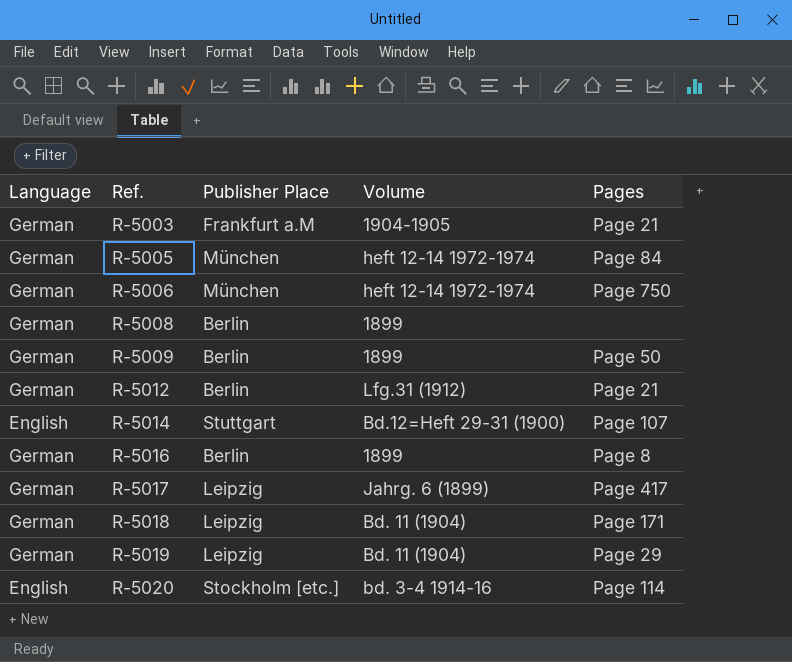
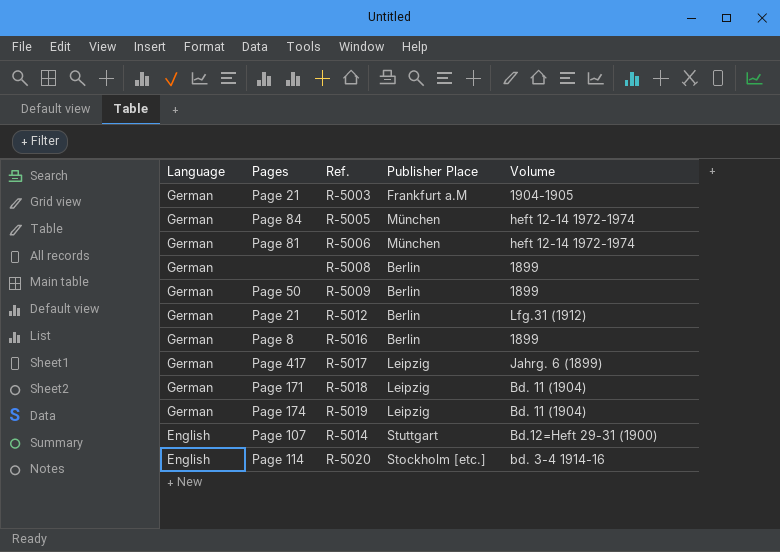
row order: Ref. ascending -> Language descending
column Pages | position: 5 -> 2
R-5006 | Pages: Page 750 -> Page 81
R-5019 | Pages: Page 29 -> Page 174

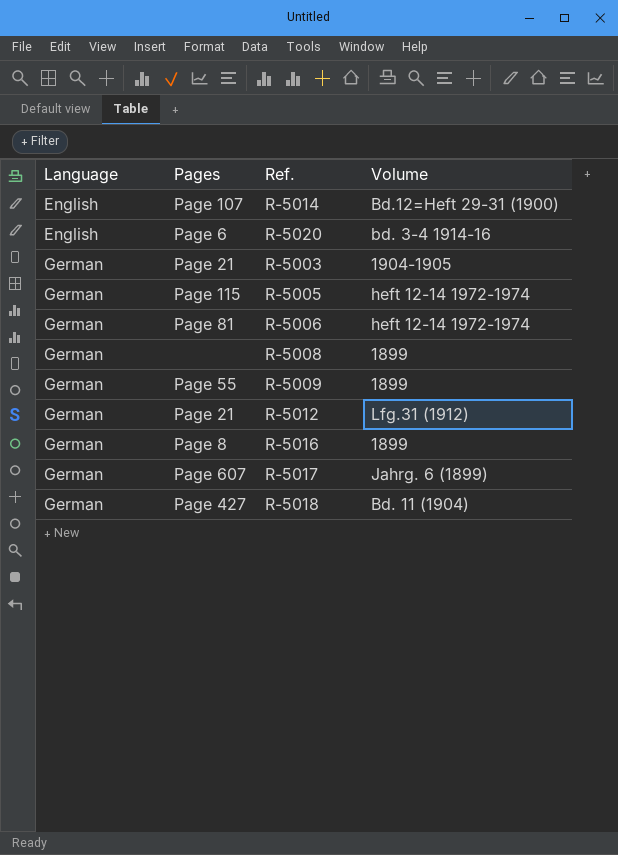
row order: Language descending -> Language ascending
column Publisher Place | position: 4 -> none
row R-5019: German | Page 174 | Leipzig | Bd. 11 (1904) -> none
R-5020 | Pages: Page 114 -> Page 6
R-5005 | Pages: Page 84 -> Page 115
R-5009 | Pages: Page 50 -> Page 55
R-5017 | Pages: Page 417 -> Page 607
R-5018 | Pages: Page 171 -> Page 427

